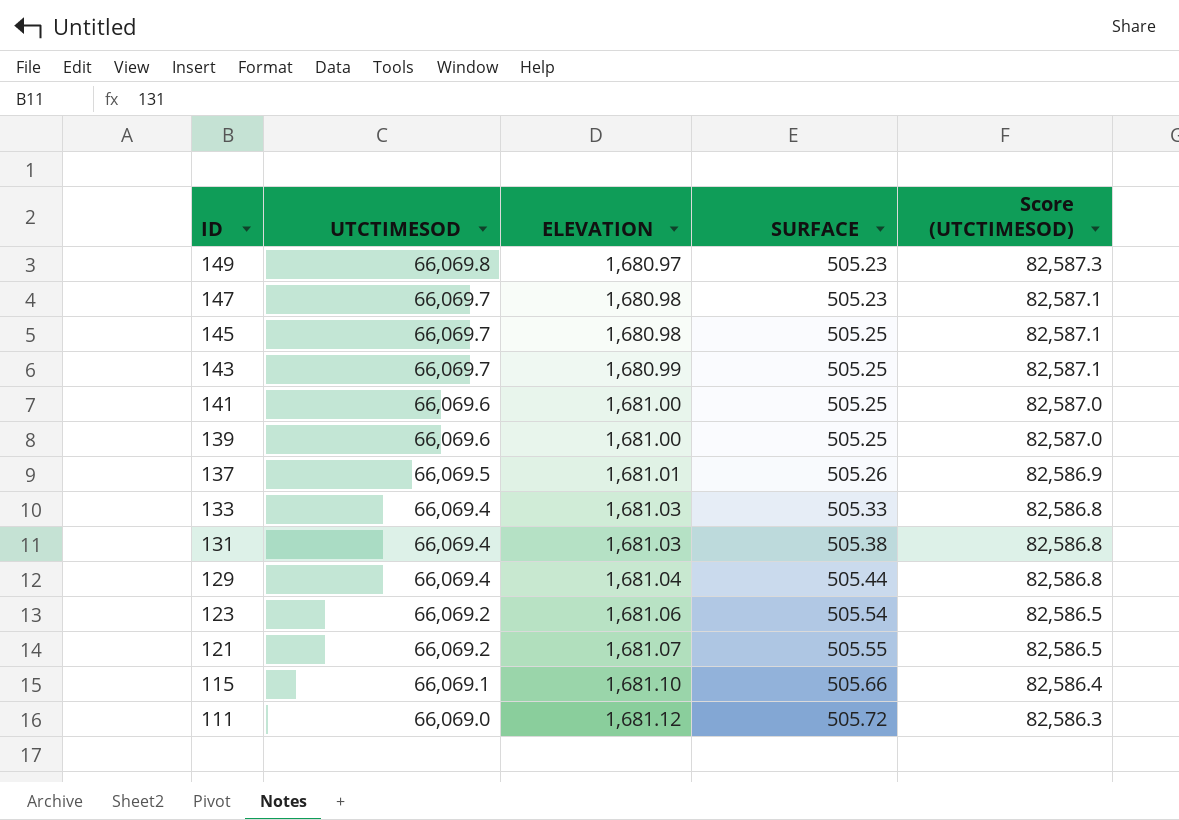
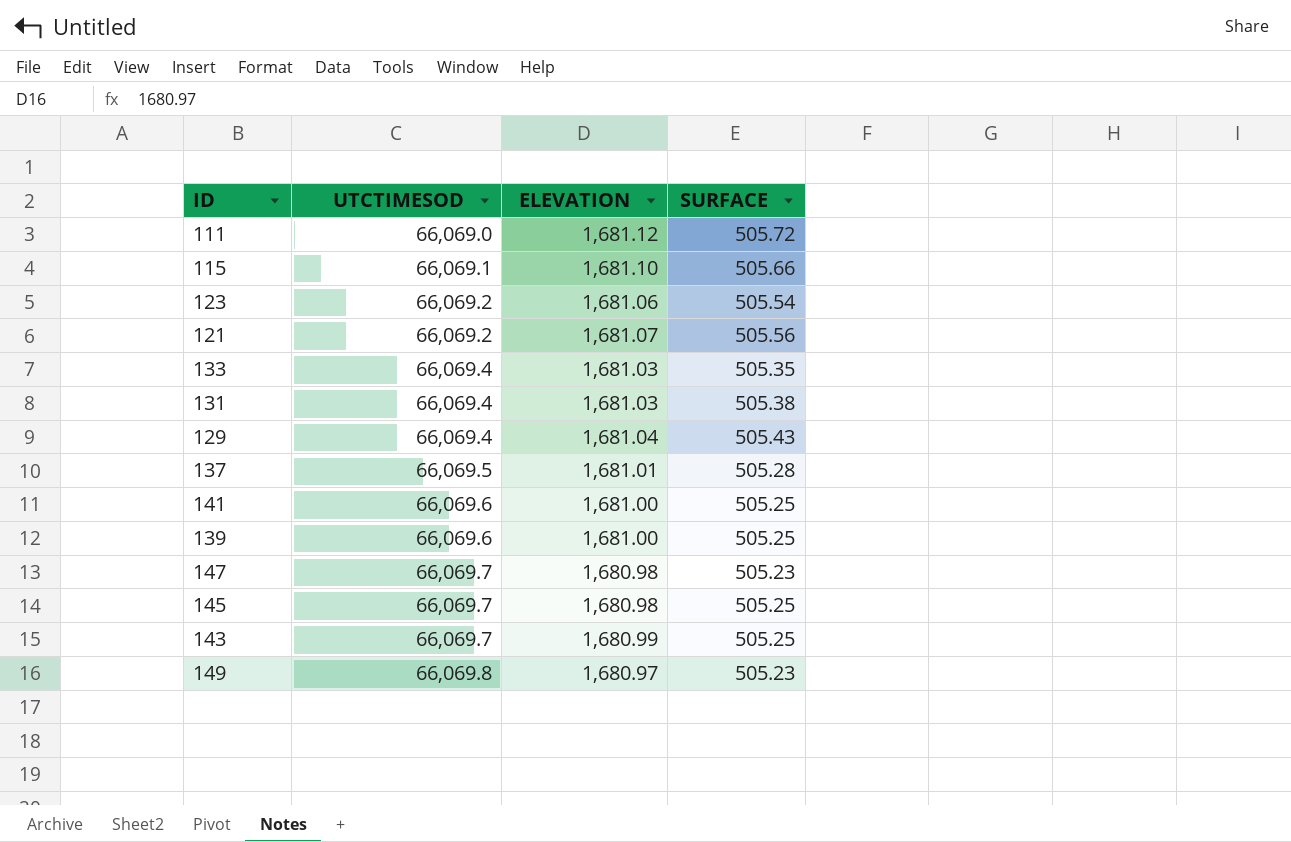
row order: ID descending -> UTCTIMESOD ascending
column Score (UTCTIMESOD) | formula: [UTCTIMESOD] * 1.25 -> none
121 | SURFACE: 505.55 -> 505.56
133 | SURFACE: 505.33 -> 505.35
129 | SURFACE: 505.44 -> 505.43
137 | SURFACE: 505.26 -> 505.28

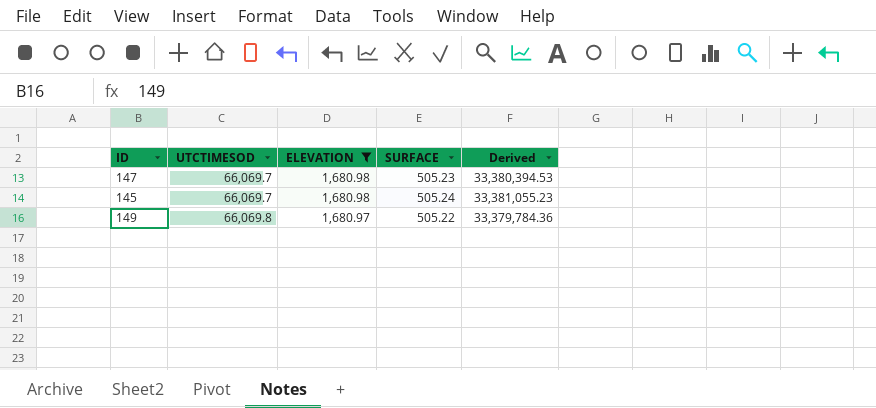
filter: none -> ELEVATION <= 1,680.98
column Derived | formula: none -> [UTCTIMESOD] * [SURFACE]
145 | SURFACE: 505.25 -> 505.24
149 | SURFACE: 505.23 -> 505.22

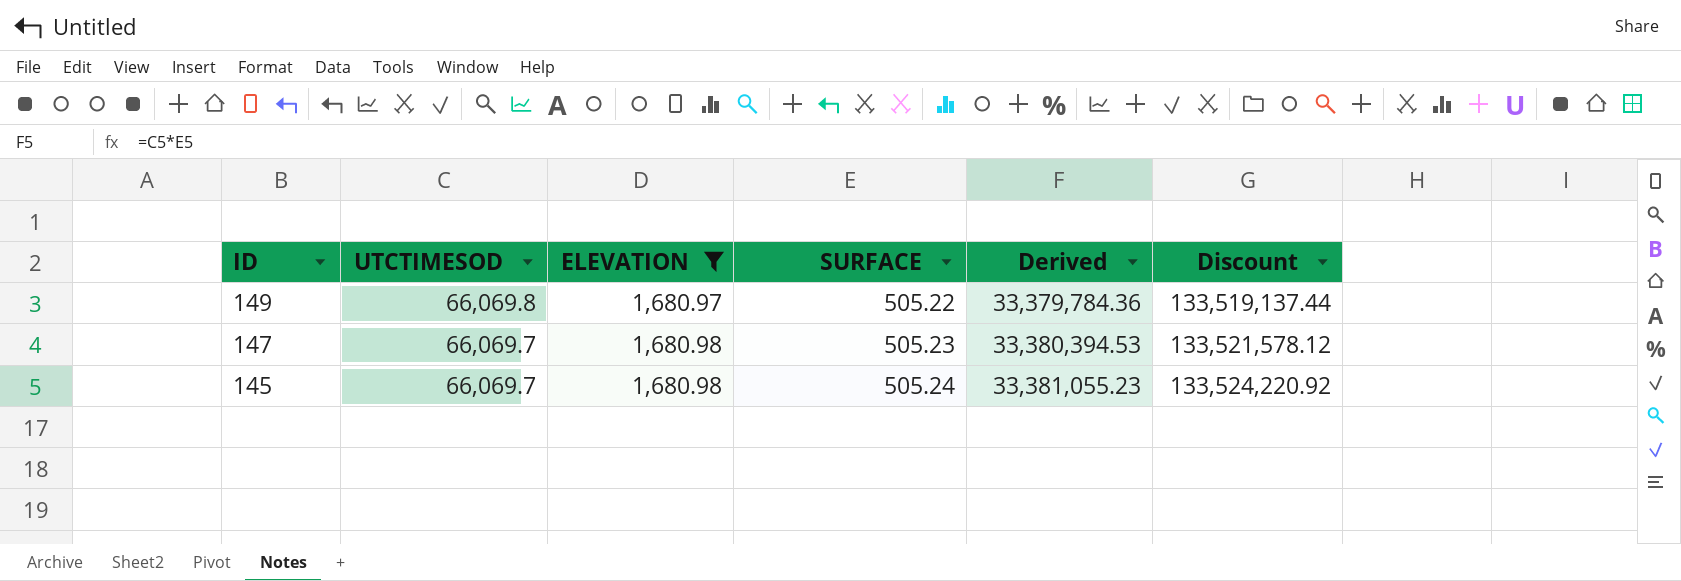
row order: UTCTIMESOD ascending -> ID descending
column Discount | formula: none -> [Derived] * 4

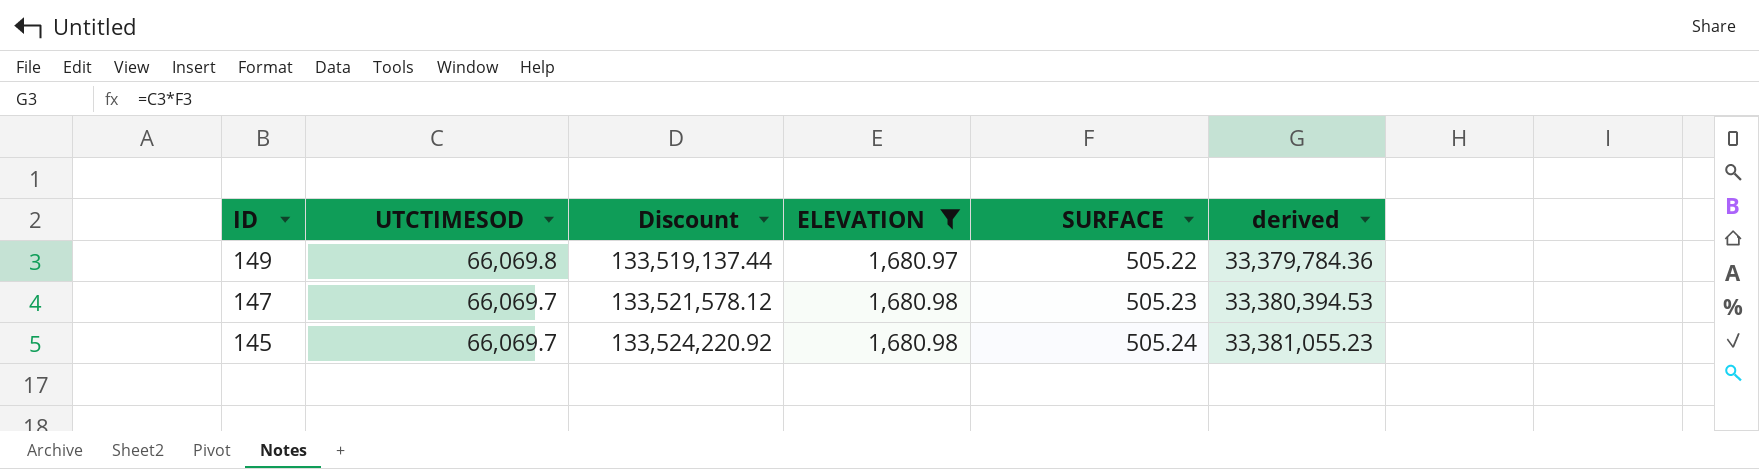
column Discount | position: 6 -> 3
column name: Derived -> derived

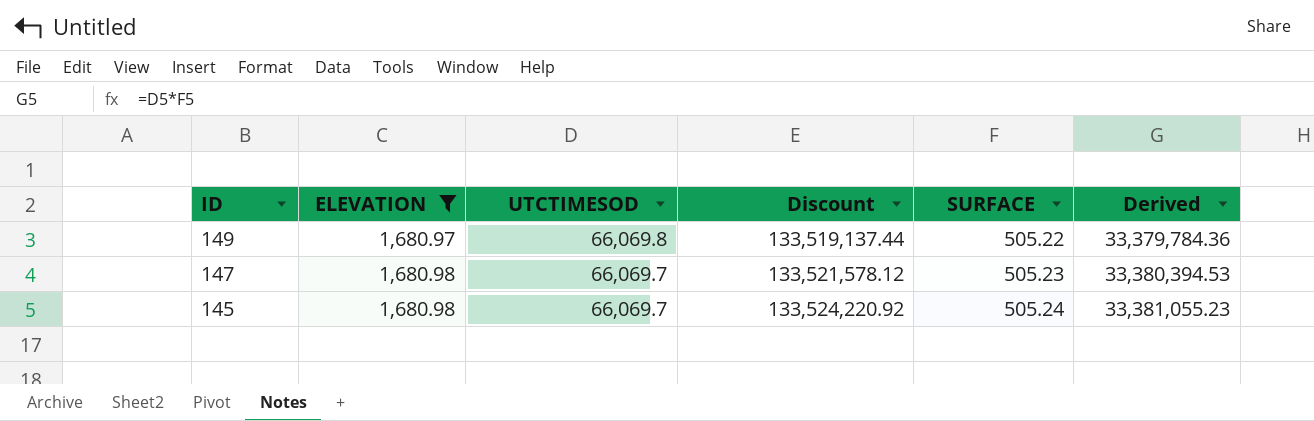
column ELEVATION | position: 4 -> 2
column name: derived -> Derived

